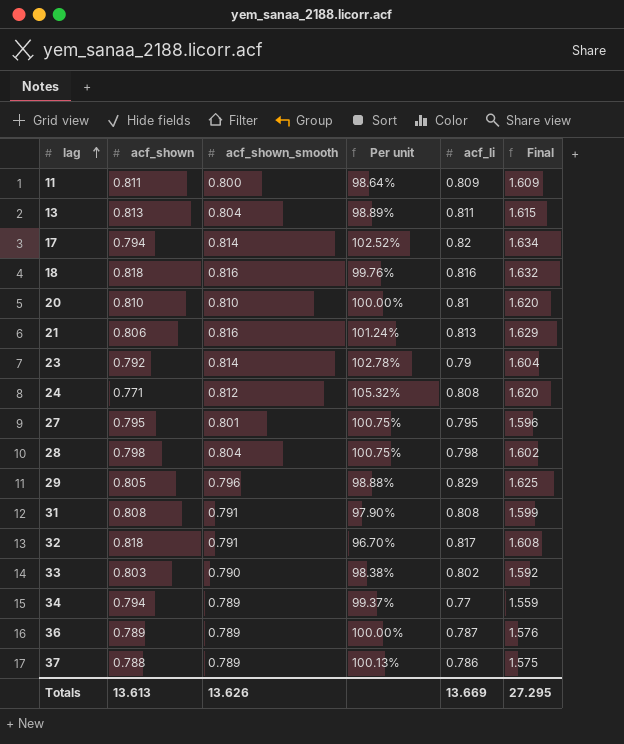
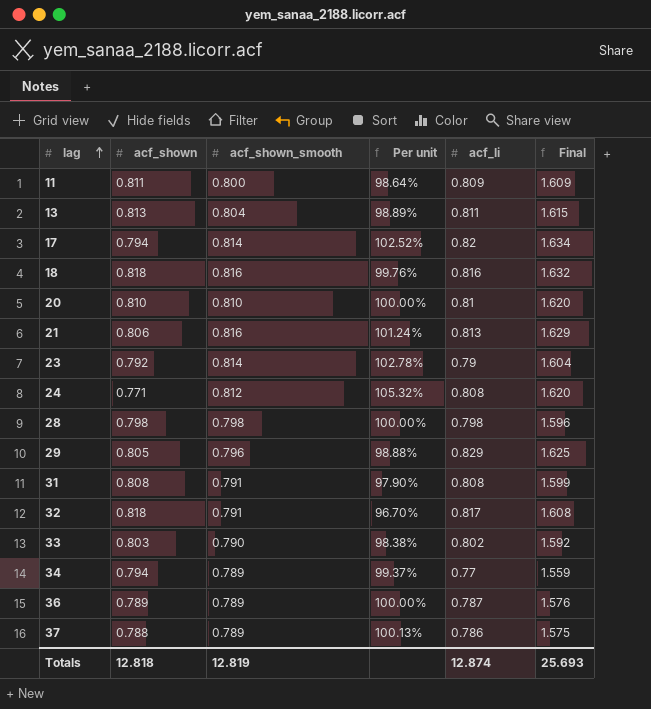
row 27: 0.795 | 0.801 | 100.75% | 0.795 | 1.596 -> none
28 | acf_shown_smooth: 0.804 -> 0.798
28 | Per unit: 100.75% -> 100.00%
28 | Final: 1.602 -> 1.596
Totals | acf_shown: 13.613 -> 12.818
Totals | acf_shown_smooth: 13.626 -> 12.819
Totals | acf_li: 13.669 -> 12.874
Totals | Final: 27.295 -> 25.693

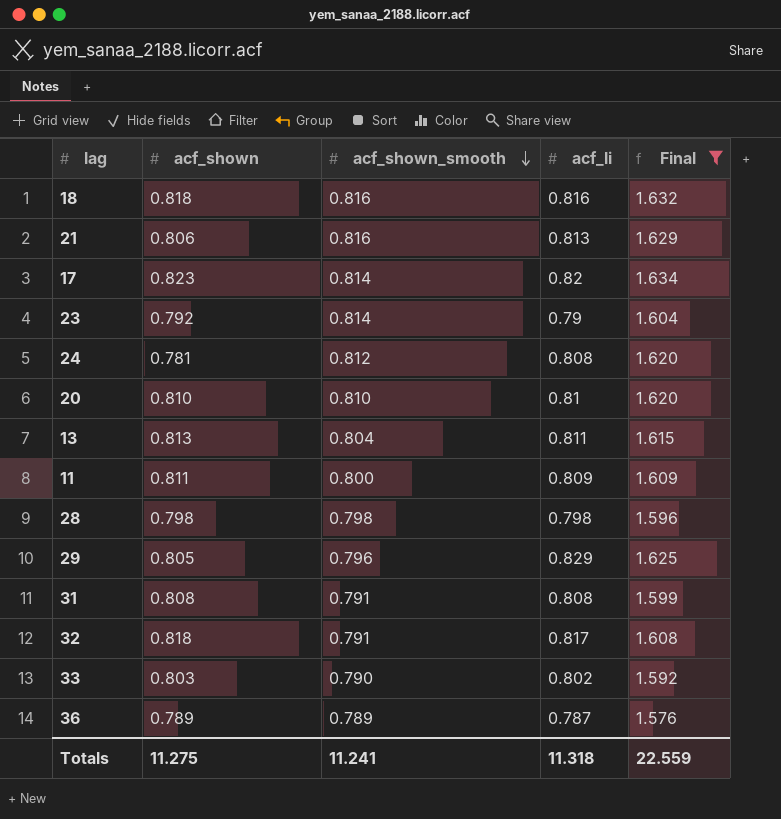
filter: none -> Final >= 1.576
row order: lag ascending -> acf_shown_smooth descending
column Per unit | formula: [acf_shown_smooth] / [acf_shown] -> none
17 | acf_shown: 0.794 -> 0.823
24 | acf_shown: 0.771 -> 0.781
Totals | acf_shown: 12.818 -> 11.275
Totals | acf_shown_smooth: 12.819 -> 11.241
Totals | acf_li: 12.874 -> 11.318
Totals | Final: 25.693 -> 22.559

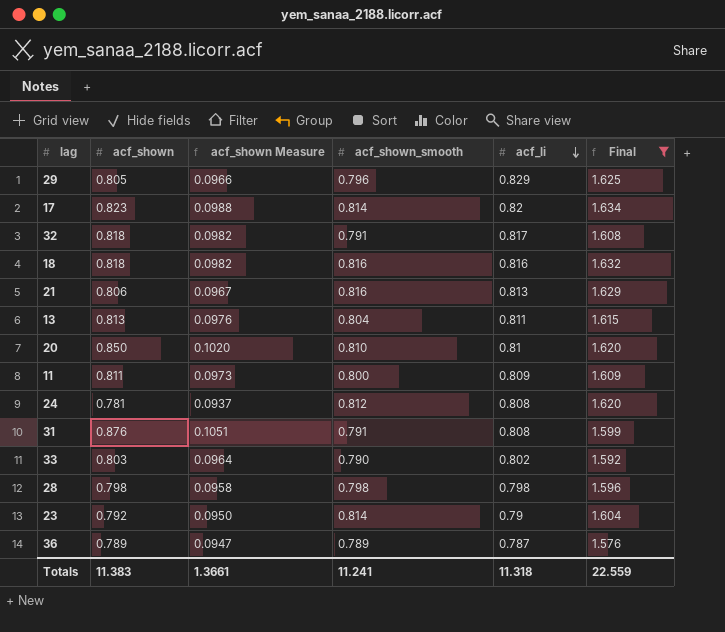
row order: acf_shown_smooth descending -> acf_li descending
column acf_shown Measure | formula: none -> [acf_shown] * 0.12
20 | acf_shown: 0.810 -> 0.850
31 | acf_shown: 0.808 -> 0.876
Totals | acf_shown: 11.275 -> 11.383

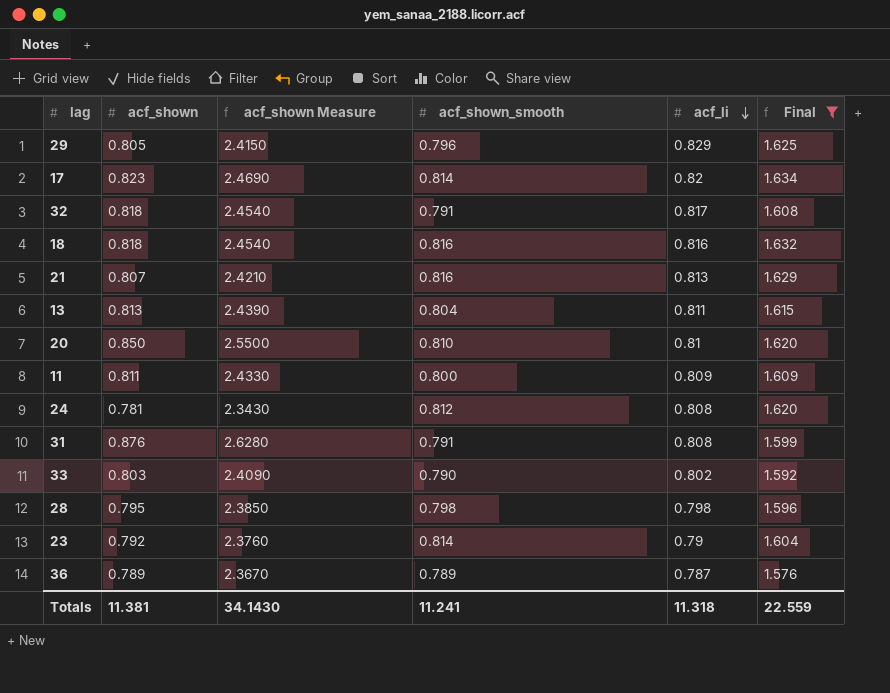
column acf_shown Measure | formula: [acf_shown] * 0.12 -> [acf_shown] * 3
21 | acf_shown: 0.806 -> 0.807
28 | acf_shown: 0.798 -> 0.795
Totals | acf_shown: 11.383 -> 11.381
Totals | acf_shown Measure: 1.3661 -> 34.1430

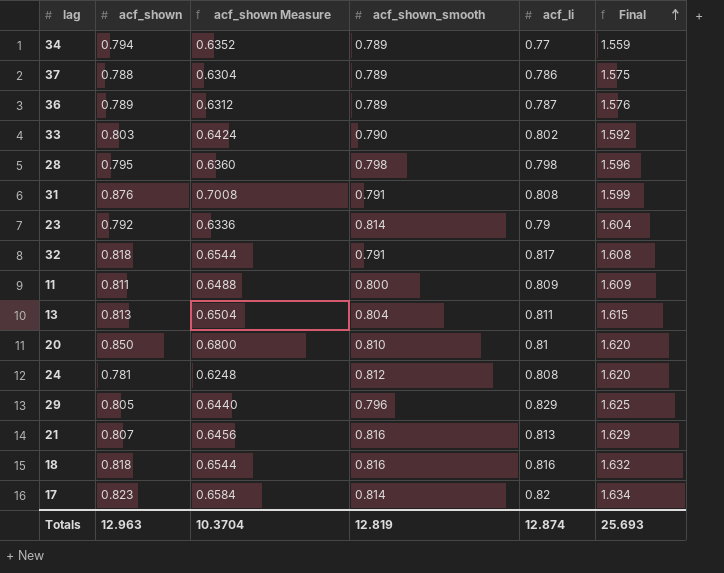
filter: Final >= 1.576 -> none
row order: acf_li descending -> Final ascending
column acf_shown Measure | formula: [acf_shown] * 3 -> [acf_shown] * 0.8
Totals | acf_shown: 11.381 -> 12.963
Totals | acf_shown Measure: 34.1430 -> 10.3704
Totals | acf_shown_smooth: 11.241 -> 12.819
Totals | acf_li: 11.318 -> 12.874
Totals | Final: 22.559 -> 25.693

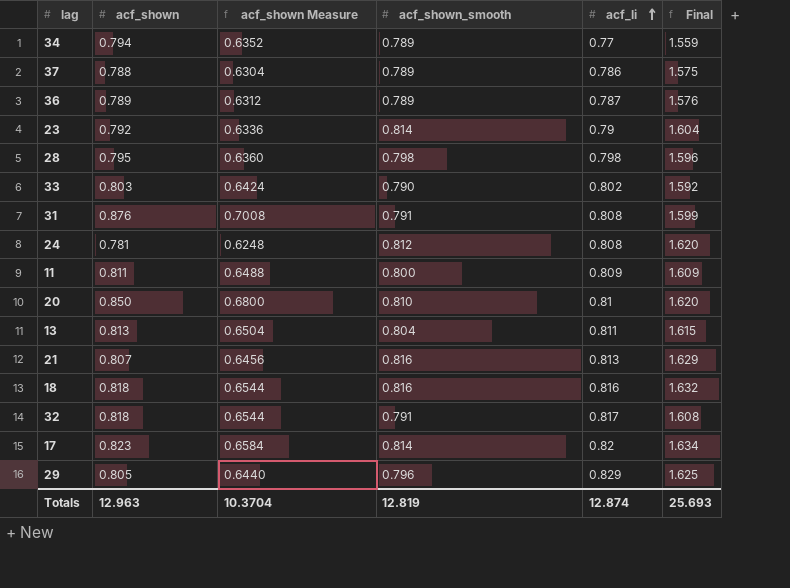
row order: Final ascending -> acf_li ascending

